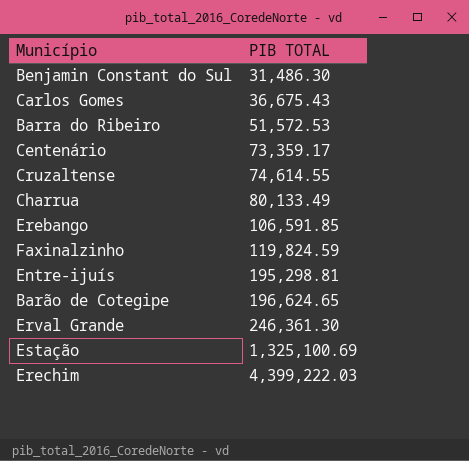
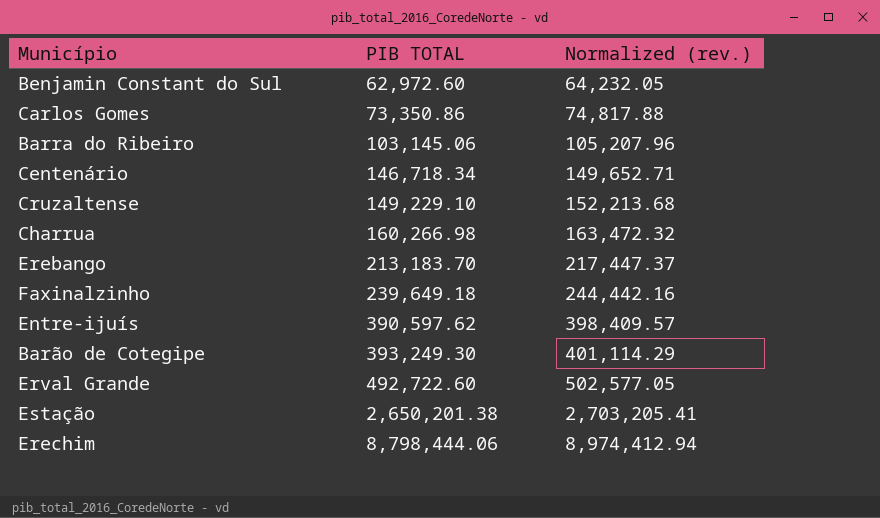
column Normalized (rev.) | formula: none -> [PIB TOTAL] * 1.02
Benjamin Constant do Sul | PIB TOTAL: 31,486.30 -> 62,972.60
Carlos Gomes | PIB TOTAL: 36,675.43 -> 73,350.86
Barra do Ribeiro | PIB TOTAL: 51,572.53 -> 103,145.06
Centenário | PIB TOTAL: 73,359.17 -> 146,718.34
Cruzaltense | PIB TOTAL: 74,614.55 -> 149,229.10
Charrua | PIB TOTAL: 80,133.49 -> 160,266.98
Erebango | PIB TOTAL: 106,591.85 -> 213,183.70
Faxinalzinho | PIB TOTAL: 119,824.59 -> 239,649.18
Entre-ijuís | PIB TOTAL: 195,298.81 -> 390,597.62
Barão de Cotegipe | PIB TOTAL: 196,624.65 -> 393,249.30
Erval Grande | PIB TOTAL: 246,361.30 -> 492,722.60
Estação | PIB TOTAL: 1,325,100.69 -> 2,650,201.38
Erechim | PIB TOTAL: 4,399,222.03 -> 8,798,444.06

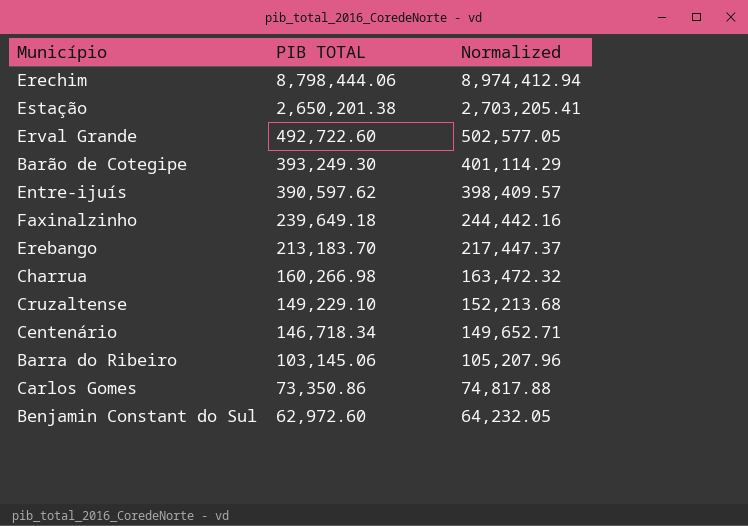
row order: PIB TOTAL ascending -> PIB TOTAL descending
column name: Normalized (rev.) -> Normalized

